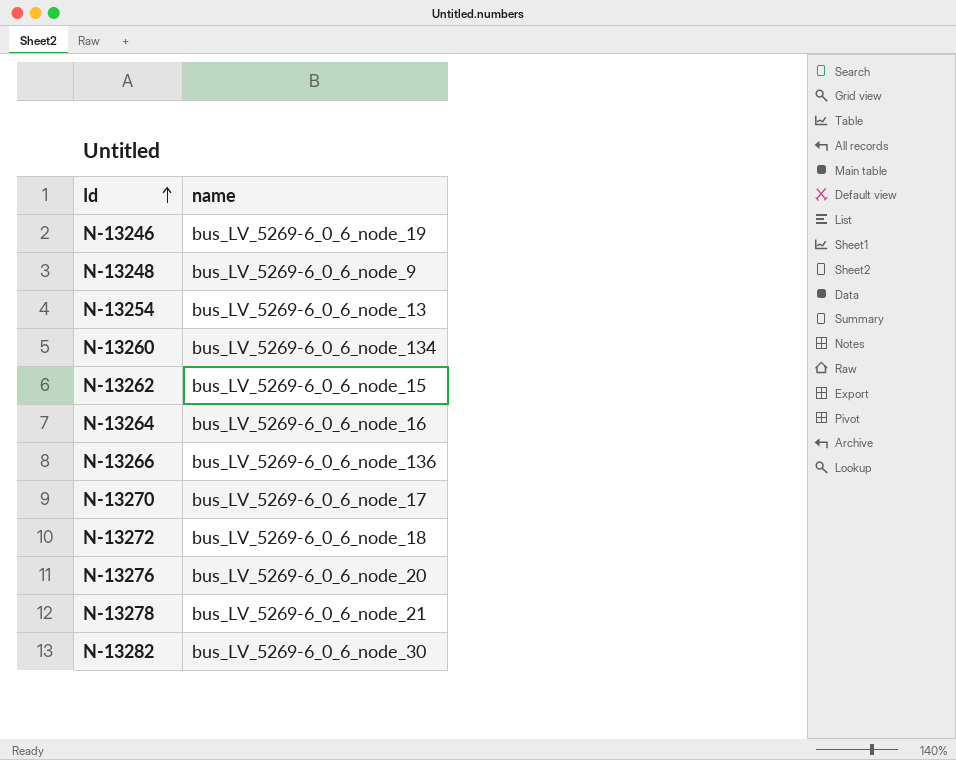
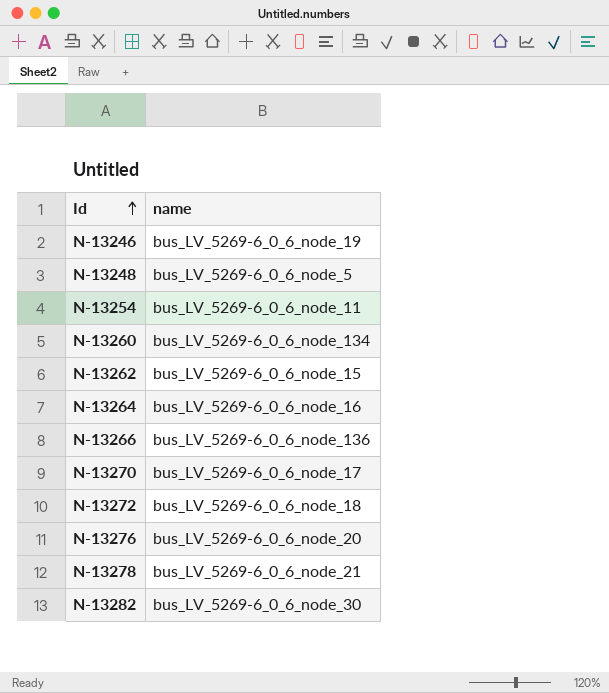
N-13248 | name: bus_LV_5269-6_0_6_node_9 -> bus_LV_5269-6_0_6_node_5
N-13254 | name: bus_LV_5269-6_0_6_node_13 -> bus_LV_5269-6_0_6_node_11

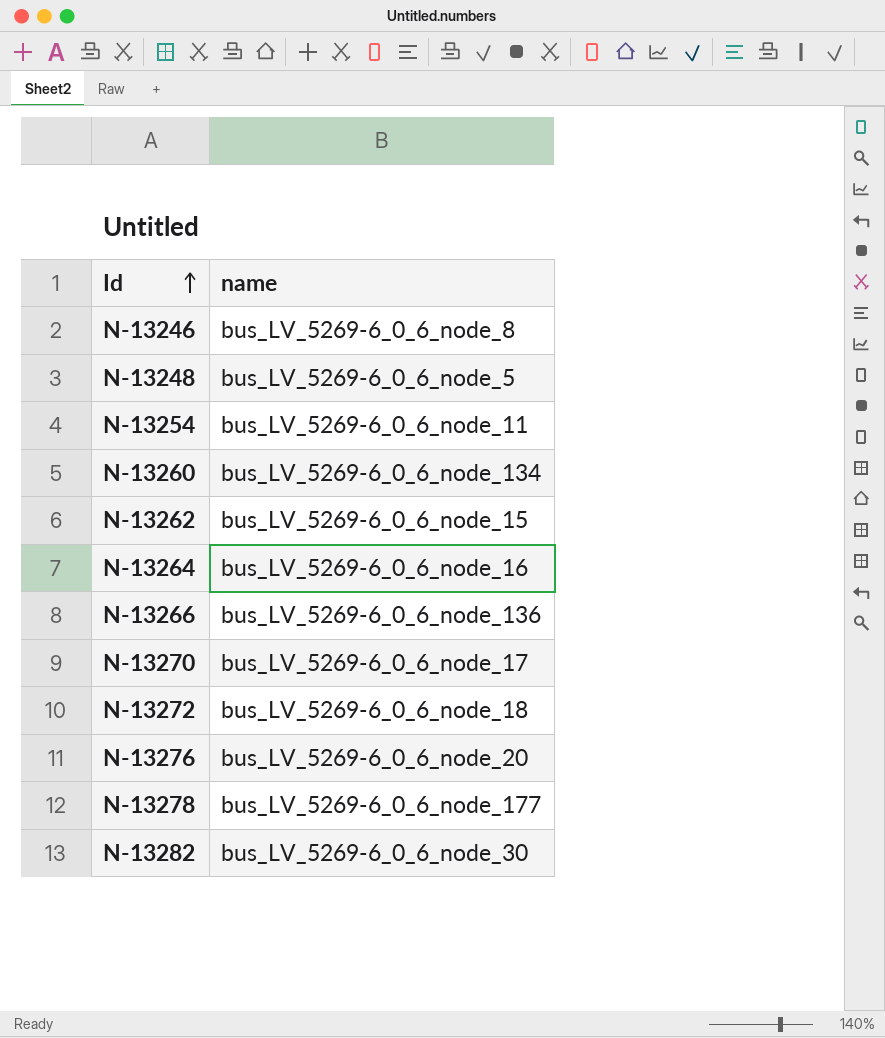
N-13246 | name: bus_LV_5269-6_0_6_node_19 -> bus_LV_5269-6_0_6_node_8
N-13278 | name: bus_LV_5269-6_0_6_node_21 -> bus_LV_5269-6_0_6_node_177

